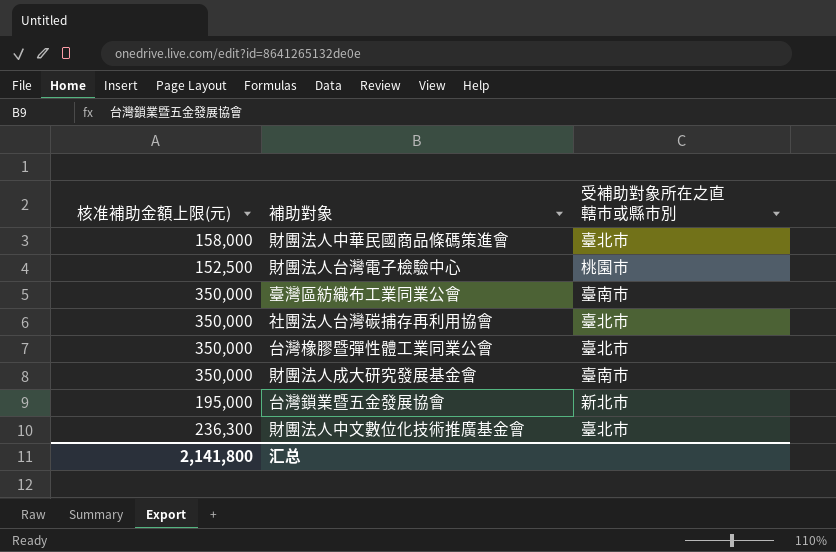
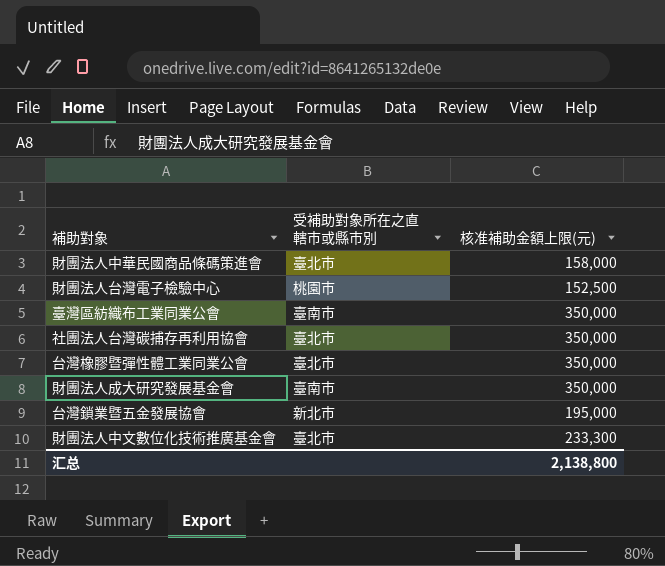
column 核准補助金額上限(元) | position: 1 -> 3
財團法人中文數位化技術推廣基金會 | 核准補助金額上限(元): 236,300 -> 233,300
汇总 | 核准補助金額上限(元): 2,141,800 -> 2,138,800

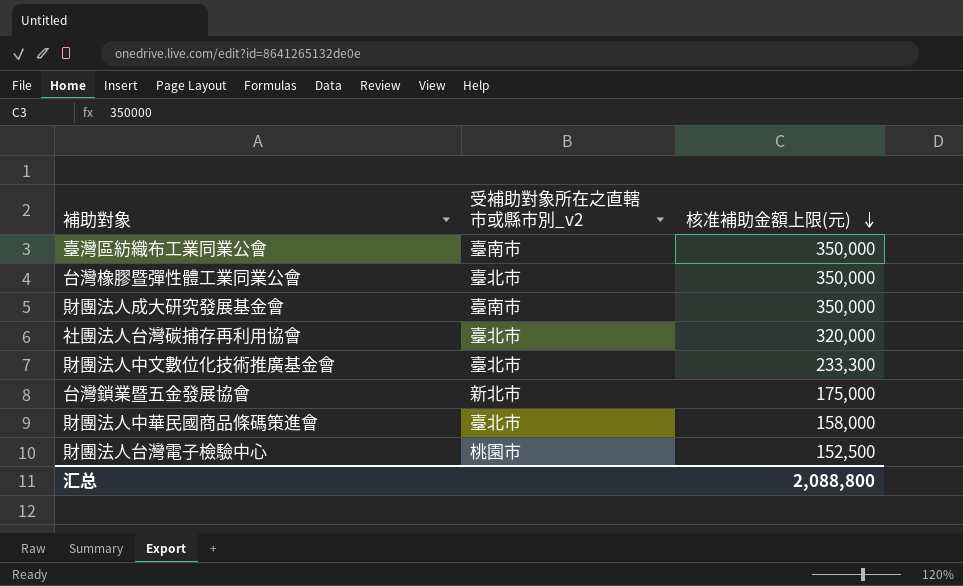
row order: none -> 核准補助金額上限(元) descending
column name: 受補助對象所在之直轄市或縣市別 -> 受補助對象所在之直轄市或縣市別_v2
社團法人台灣碳捕存再利用協會 | 核准補助金額上限(元): 350,000 -> 320,000
台灣鎖業暨五金發展協會 | 核准補助金額上限(元): 195,000 -> 175,000
汇总 | 核准補助金額上限(元): 2,138,800 -> 2,088,800

